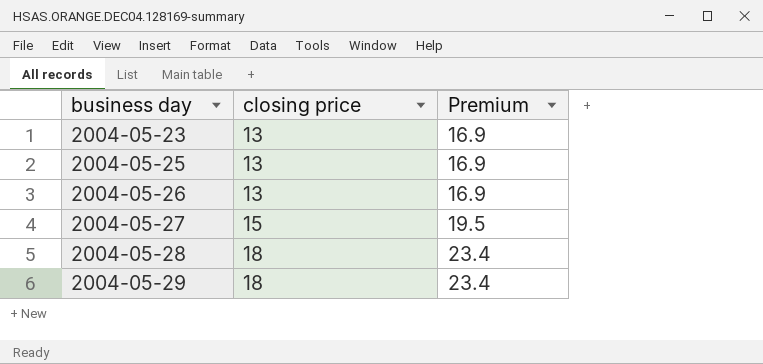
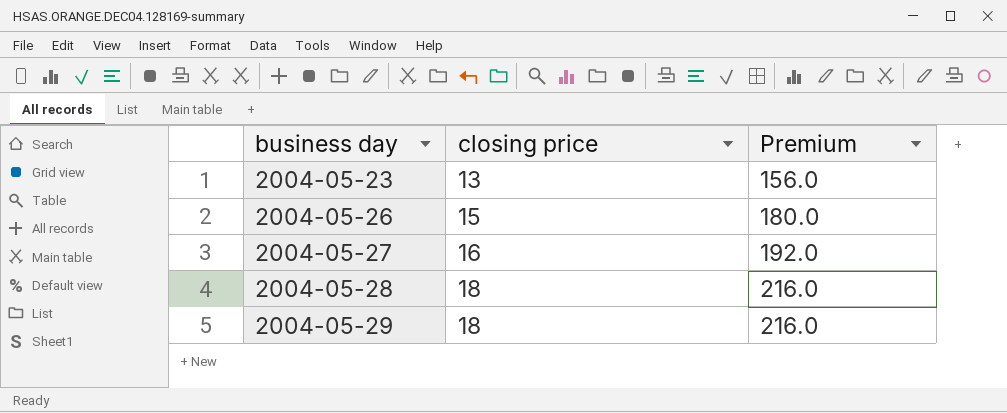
column Premium | formula: [closing price] * 1.3 -> [closing price] * 12
row 2004-05-25: 13 | 16.9 -> none
2004-05-26 | closing price: 13 -> 15
2004-05-27 | closing price: 15 -> 16

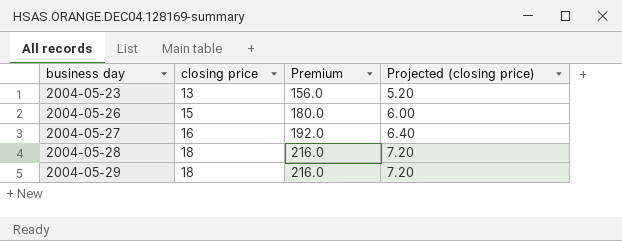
column Projected (closing price) | formula: none -> [closing price] * 0.4

